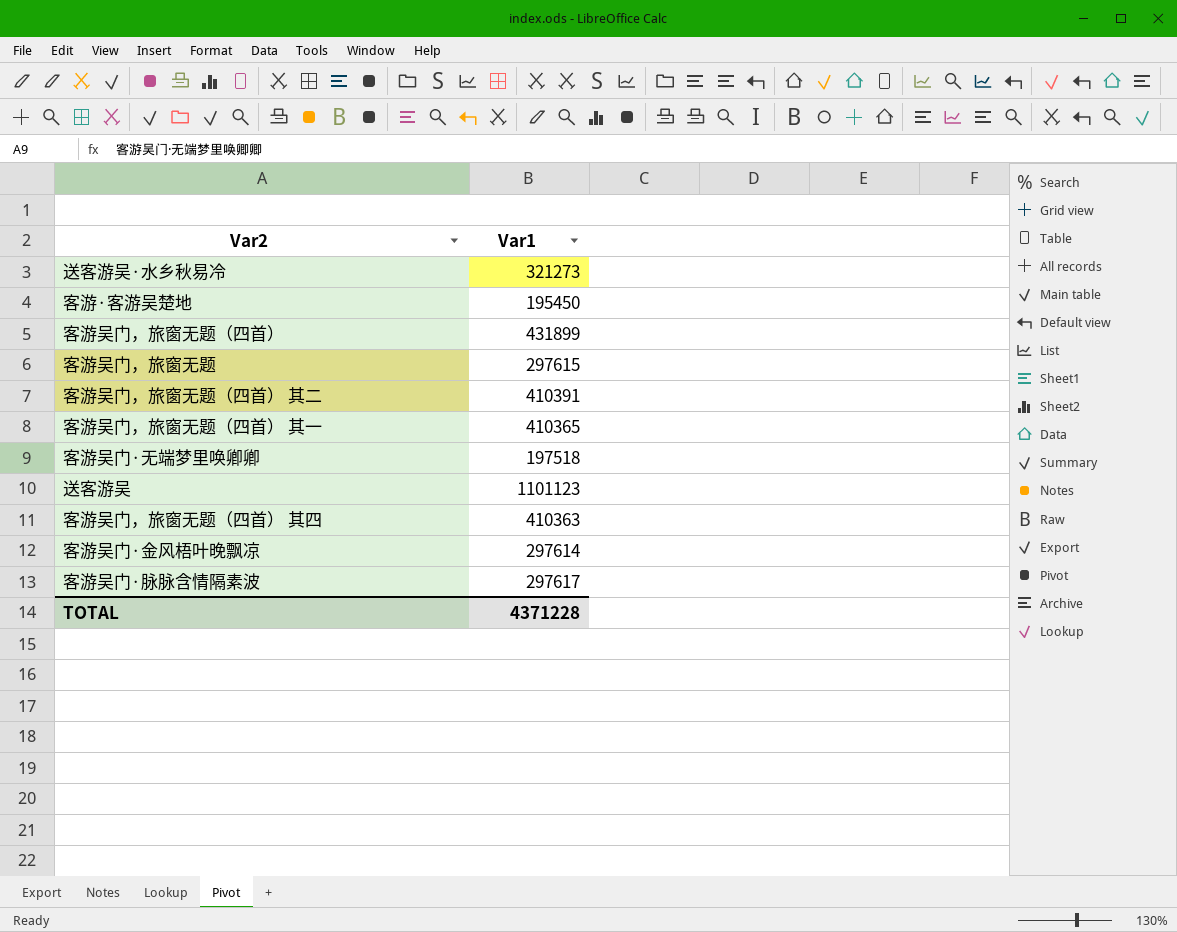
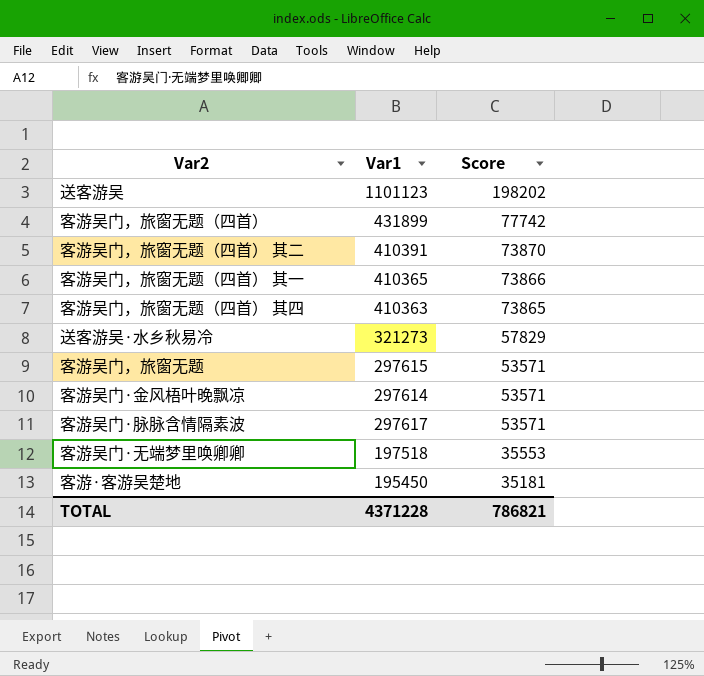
row order: none -> Score descending
column Score | formula: none -> [Var1] * 0.18

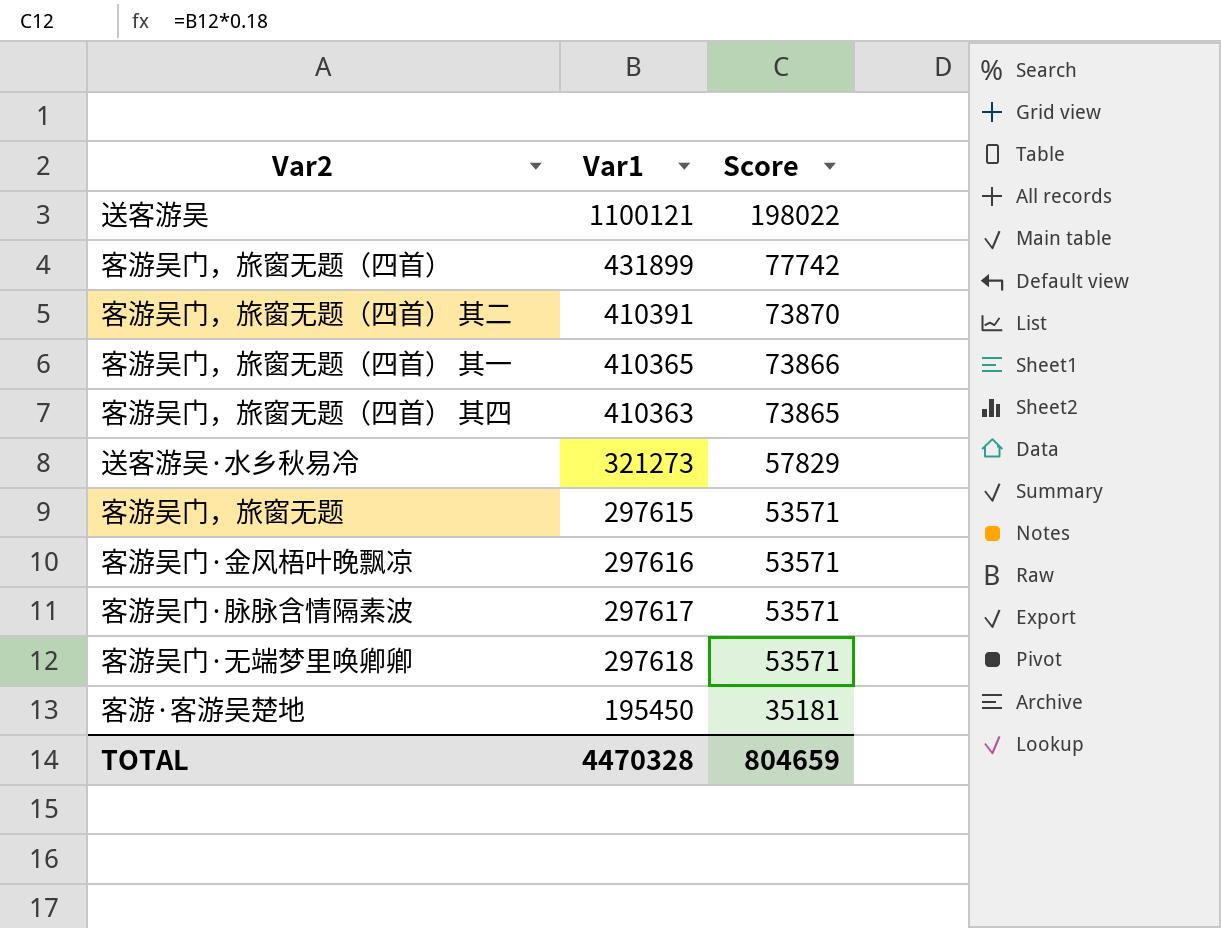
送客游吴 | Var1: 1101123 -> 1100121
送客游吴 | Score: 198202 -> 198022
客游吴门·金风梧叶晚飘凉 | Var1: 297614 -> 297616
客游吴门·无端梦里唤卿卿 | Var1: 197518 -> 297618
客游吴门·无端梦里唤卿卿 | Score: 35553 -> 53571
TOTAL | Var1: 4371228 -> 4470328
TOTAL | Score: 786821 -> 804659

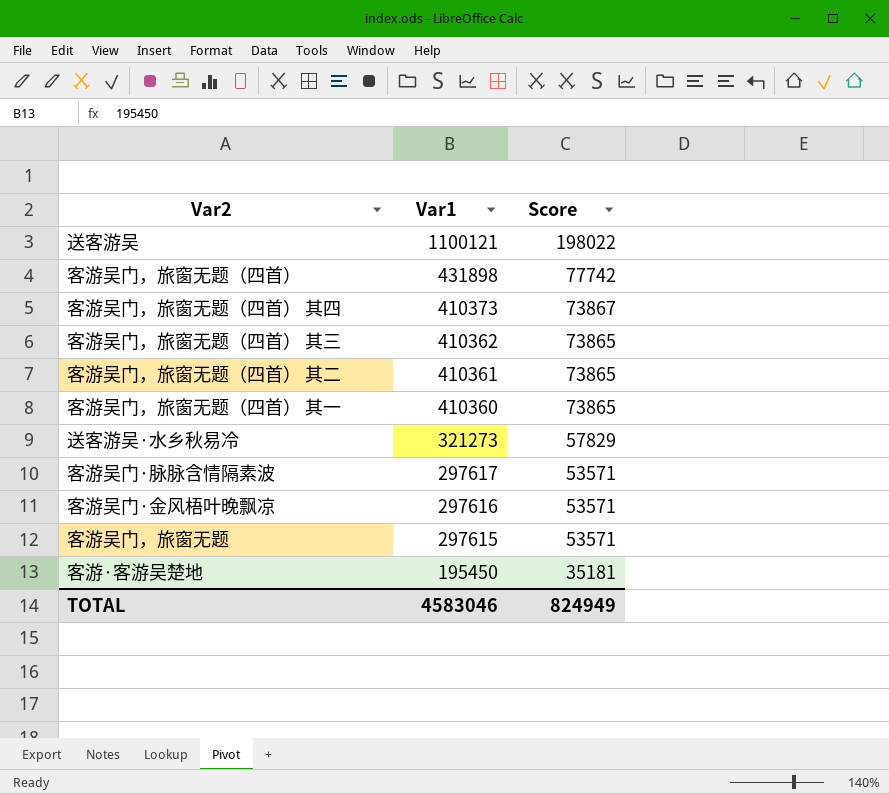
row order: Score descending -> Var1 descending
row 客游吴门·无端梦里唤卿卿: 297618 | 53571 -> none
客游吴门，旅窗无题（四首） | Var1: 431899 -> 431898
客游吴门，旅窗无题（四首） 其四 | Var1: 410363 -> 410373
客游吴门，旅窗无题（四首） 其四 | Score: 73865 -> 73867
row 客游吴门，旅窗无题（四首） 其三: none -> 410362 | 73865
客游吴门，旅窗无题（四首） 其二 | Var1: 410391 -> 410361
客游吴门，旅窗无题（四首） 其二 | Score: 73870 -> 73865
客游吴门，旅窗无题（四首） 其一 | Var1: 410365 -> 410360
客游吴门，旅窗无题（四首） 其一 | Score: 73866 -> 73865
TOTAL | Var1: 4470328 -> 4583046
TOTAL | Score: 804659 -> 824949

